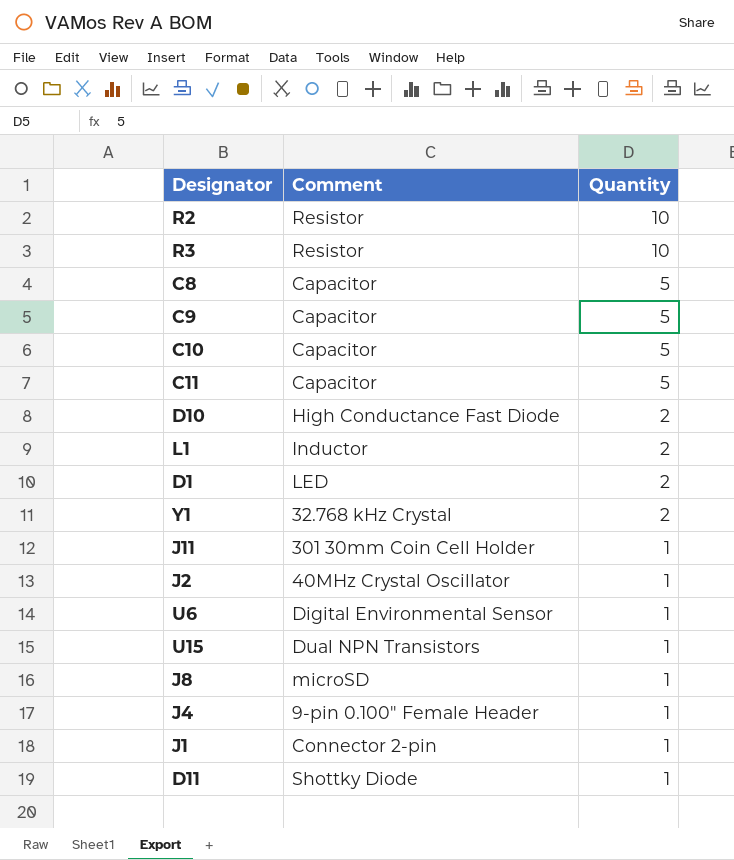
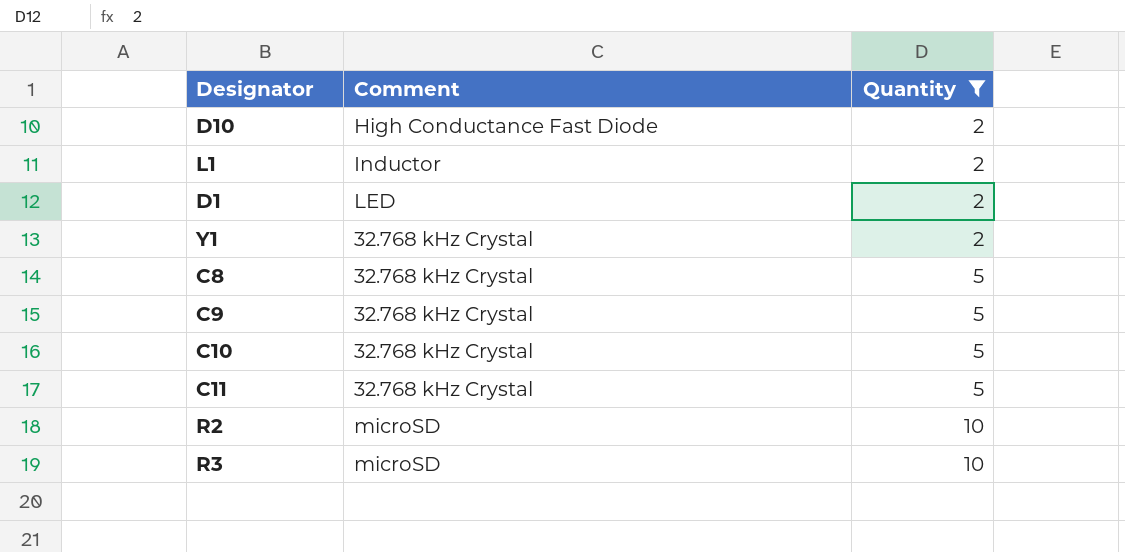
filter: none -> Quantity != 1
row order: Quantity descending -> Quantity ascending
C8 | Comment: Capacitor -> 32.768 kHz Crystal
C9 | Comment: Capacitor -> 32.768 kHz Crystal
C10 | Comment: Capacitor -> 32.768 kHz Crystal
C11 | Comment: Capacitor -> 32.768 kHz Crystal
R2 | Comment: Resistor -> microSD
R3 | Comment: Resistor -> microSD

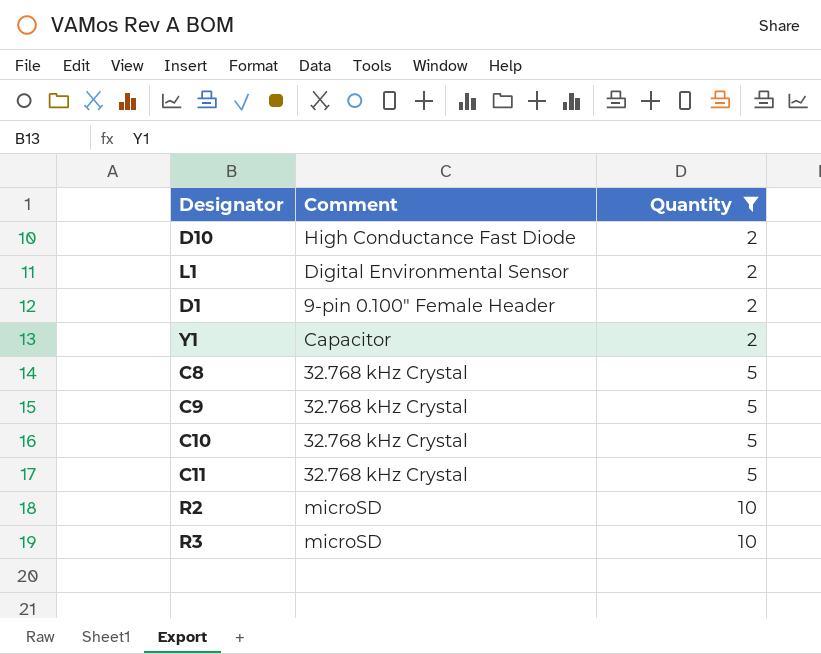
L1 | Comment: Inductor -> Digital Environmental Sensor
D1 | Comment: LED -> 9-pin 0.100" Female Header
Y1 | Comment: 32.768 kHz Crystal -> Capacitor

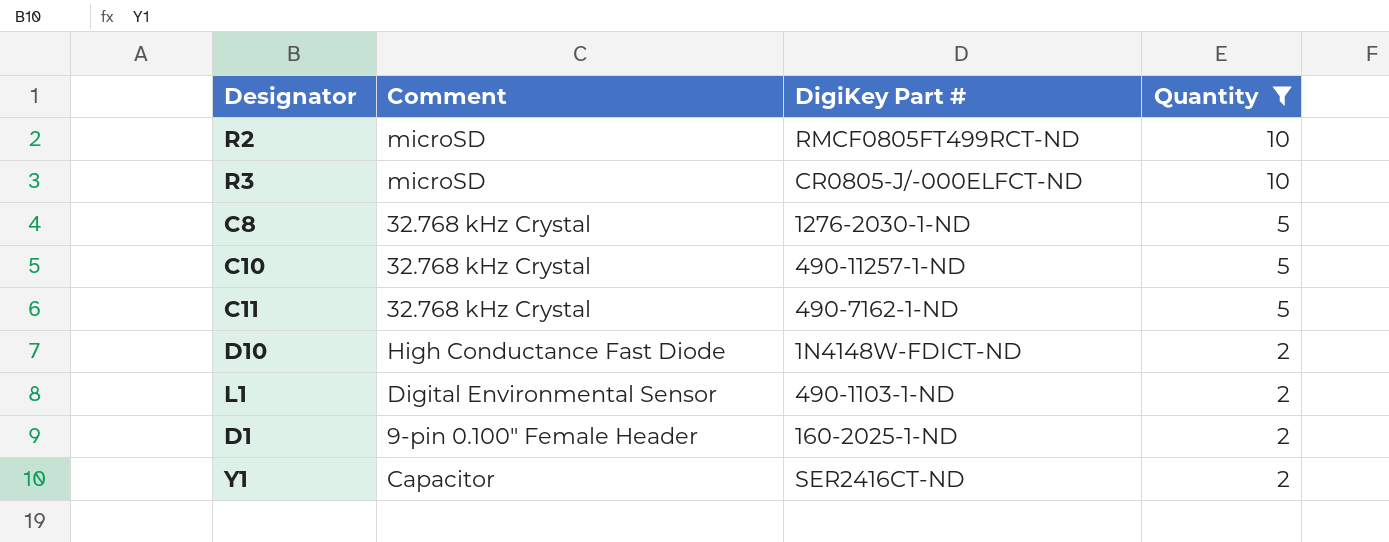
row order: Quantity ascending -> Quantity descending
column DigiKey Part # | position: none -> 3
row C9: 32.768 kHz Crystal | 5 -> none

